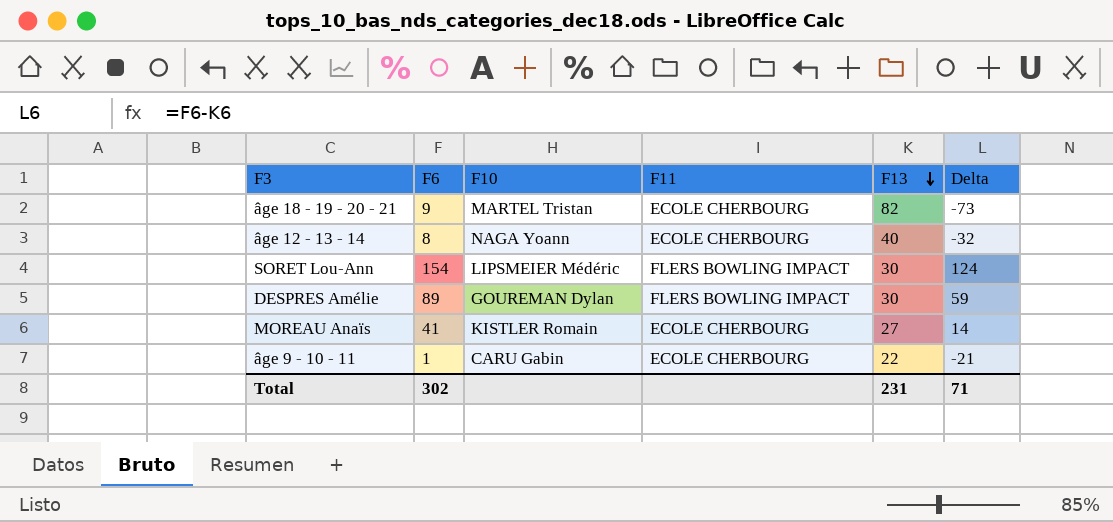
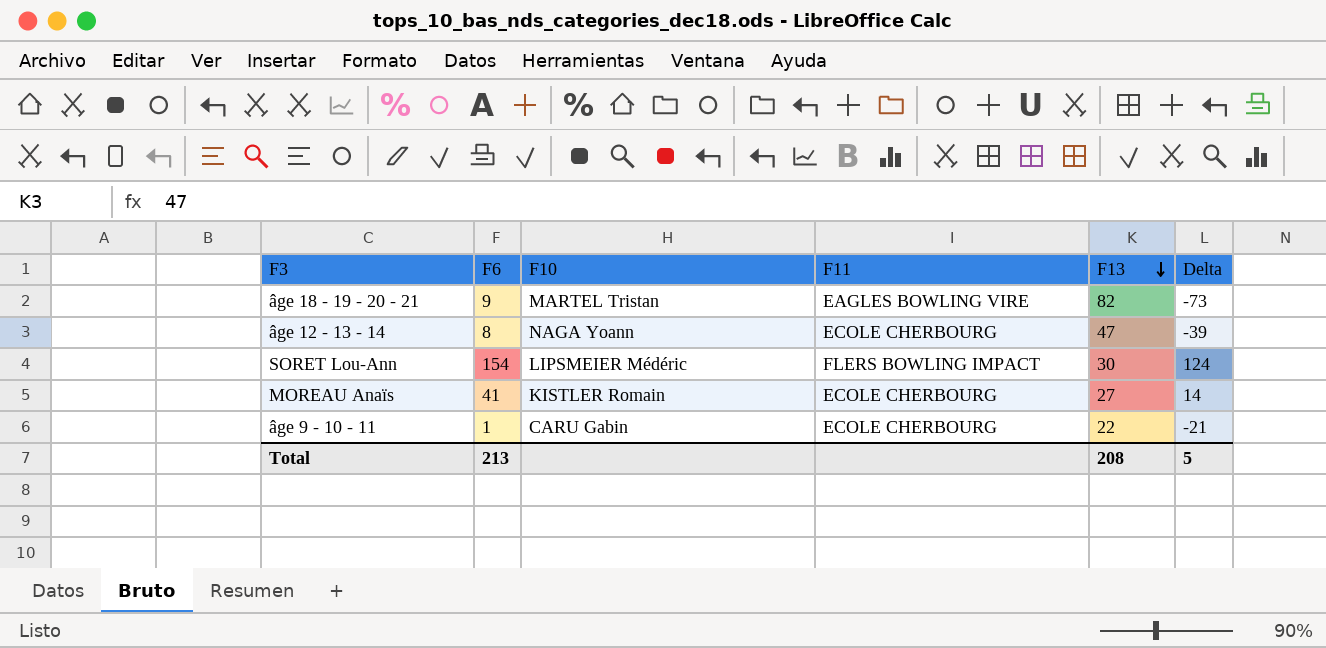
row DESPRES Amélie: 89 | GOUREMAN Dylan | FLERS BOWLING IMPACT | 30 | 59 -> none
âge 18 - 19 - 20 - 21 | F11: ECOLE CHERBOURG -> EAGLES BOWLING VIRE
âge 12 - 13 - 14 | F13: 40 -> 47
âge 12 - 13 - 14 | Delta: -32 -> -39
Total | F6: 302 -> 213
Total | F13: 231 -> 208
Total | Delta: 71 -> 5

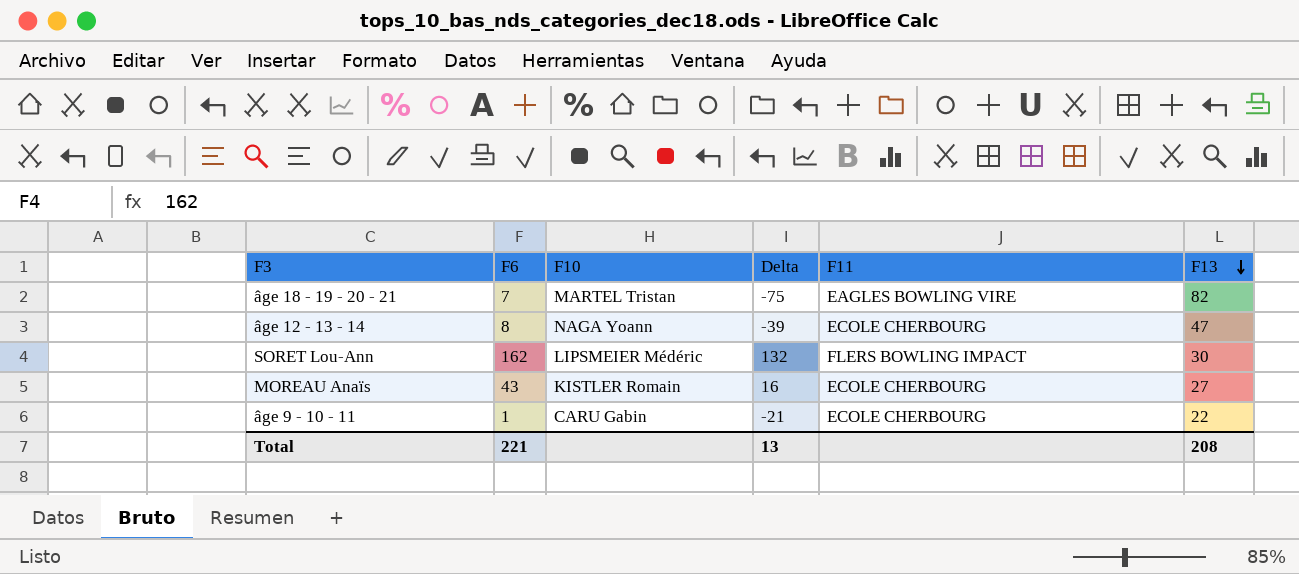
column Delta | position: 6 -> 4
âge 18 - 19 - 20 - 21 | F6: 9 -> 7
âge 18 - 19 - 20 - 21 | Delta: -73 -> -75
SORET Lou-Ann | F6: 154 -> 162
SORET Lou-Ann | Delta: 124 -> 132
MOREAU Anaïs | F6: 41 -> 43
MOREAU Anaïs | Delta: 14 -> 16
Total | F6: 213 -> 221
Total | Delta: 5 -> 13

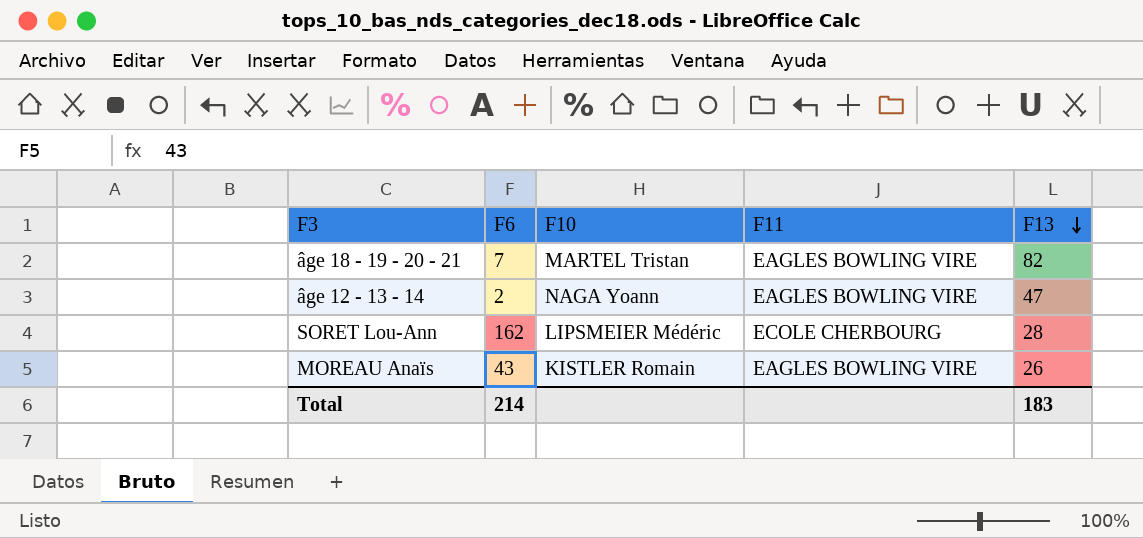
column Delta | formula: [F6] - [F13] -> none
row âge 9 - 10 - 11: 1 | CARU Gabin | -21 | ECOLE CHERBOURG | 22 -> none
âge 12 - 13 - 14 | F6: 8 -> 2
âge 12 - 13 - 14 | F11: ECOLE CHERBOURG -> EAGLES BOWLING VIRE
SORET Lou-Ann | F11: FLERS BOWLING IMPACT -> ECOLE CHERBOURG
SORET Lou-Ann | F13: 30 -> 28
MOREAU Anaïs | F11: ECOLE CHERBOURG -> EAGLES BOWLING VIRE
MOREAU Anaïs | F13: 27 -> 26
Total | F6: 221 -> 214
Total | F13: 208 -> 183

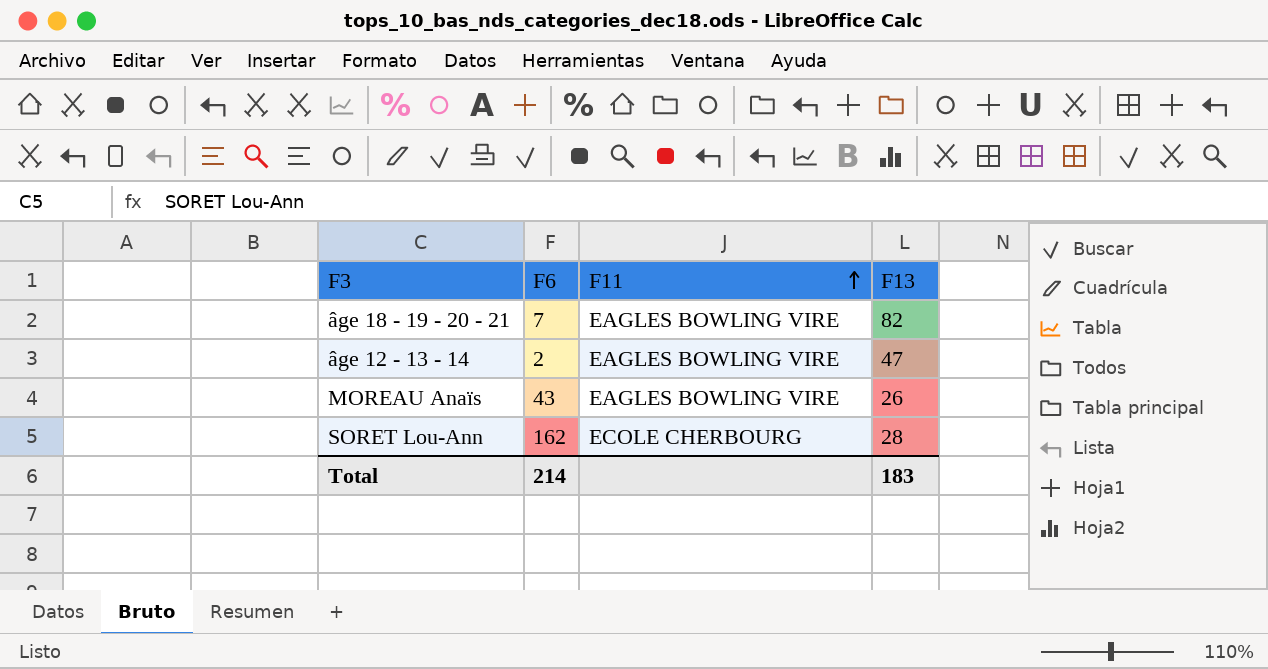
row order: F13 descending -> F11 ascending
column F10 | position: 3 -> none

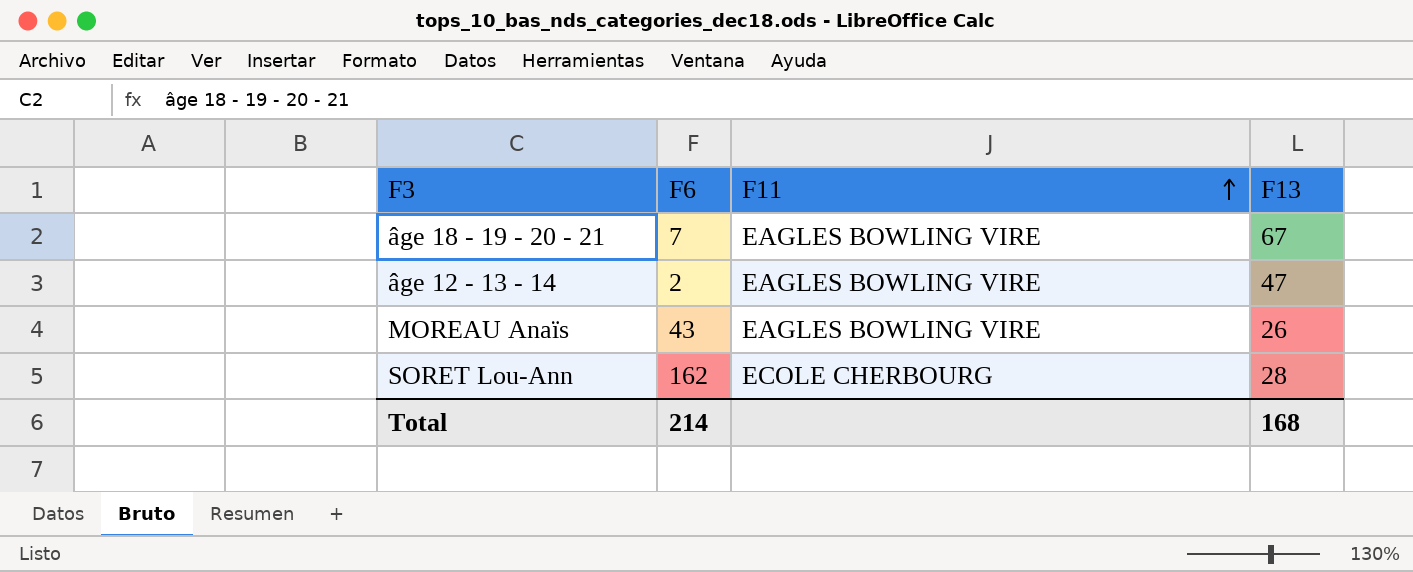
âge 18 - 19 - 20 - 21 | F13: 82 -> 67
Total | F13: 183 -> 168

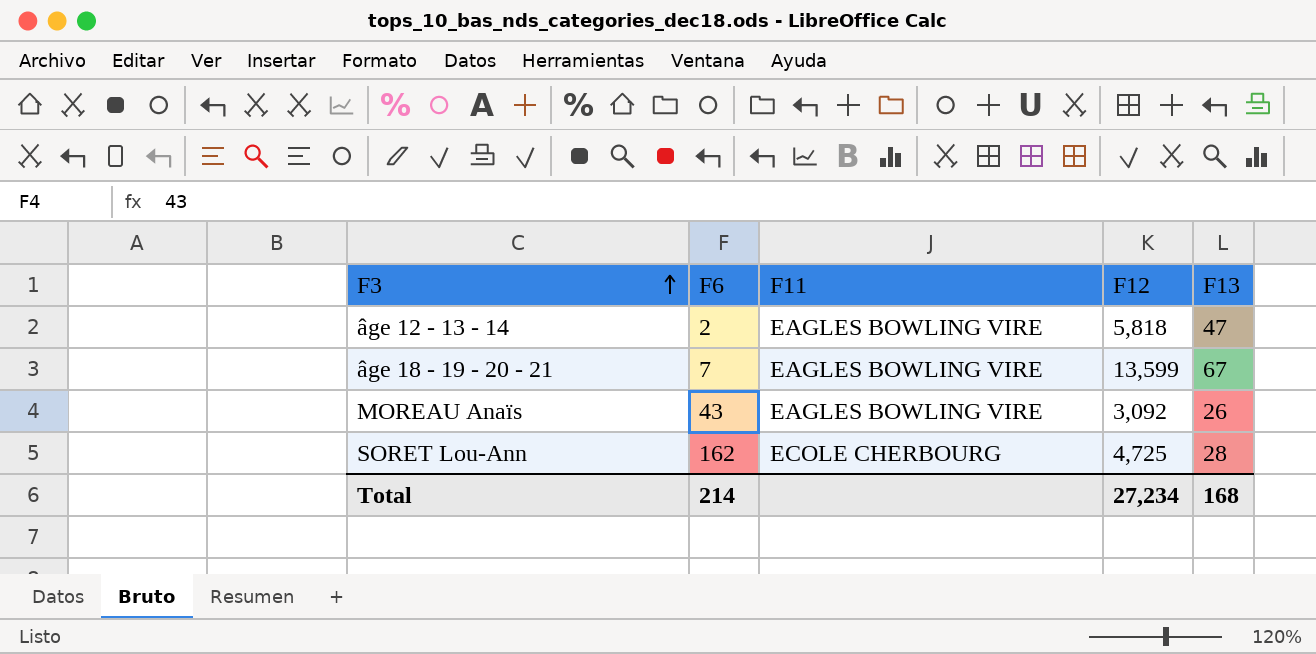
row order: F11 ascending -> F3 ascending
column F12 | position: none -> 4

